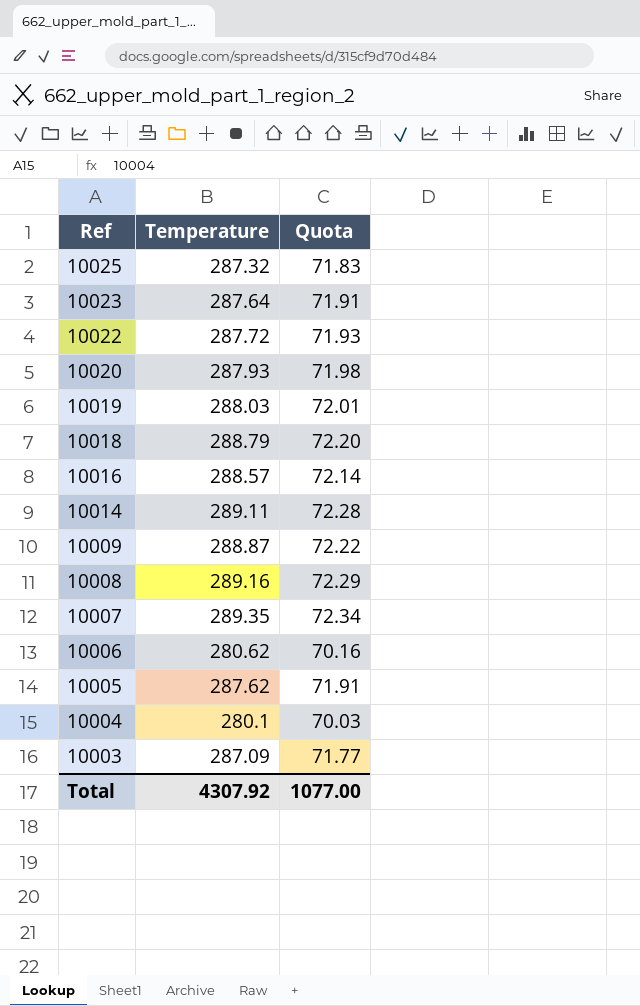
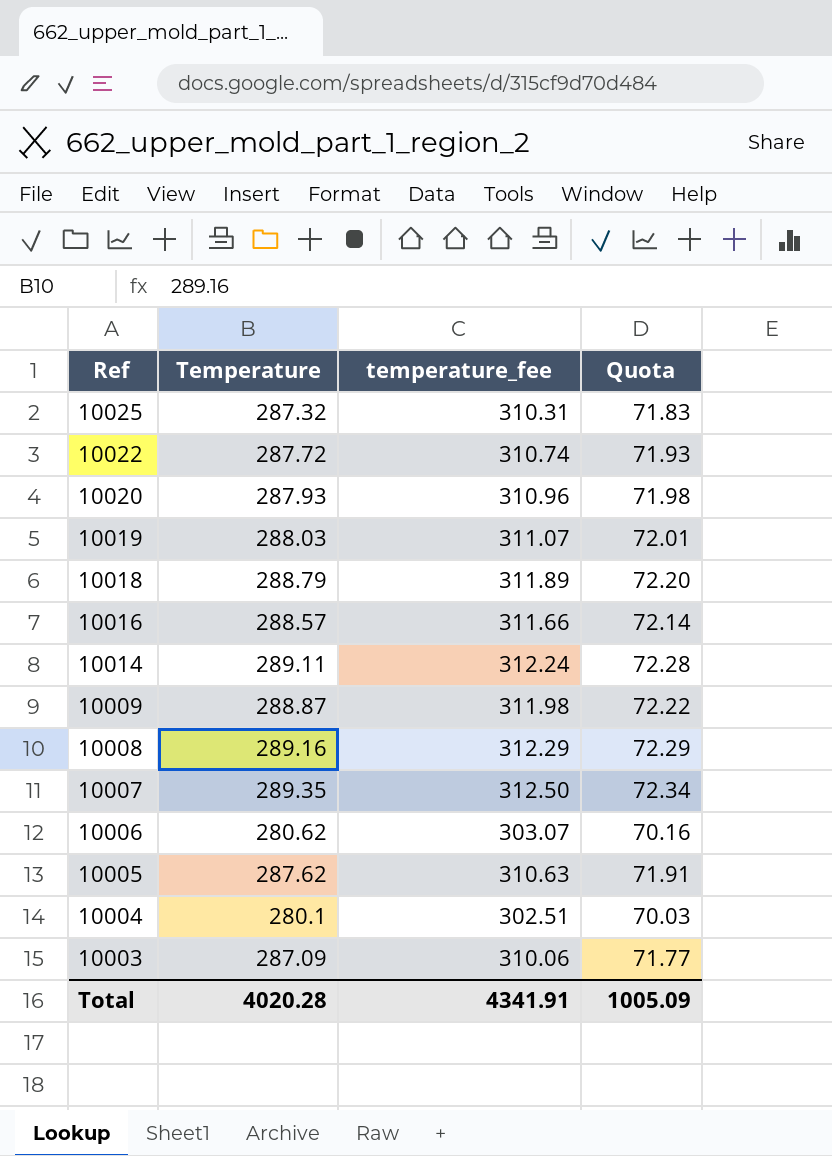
column temperature_fee | formula: none -> [Temperature] * 1.08
row 10023: 287.64 | 71.91 -> none
Total | Temperature: 4307.92 -> 4020.28
Total | Quota: 1077.00 -> 1005.09

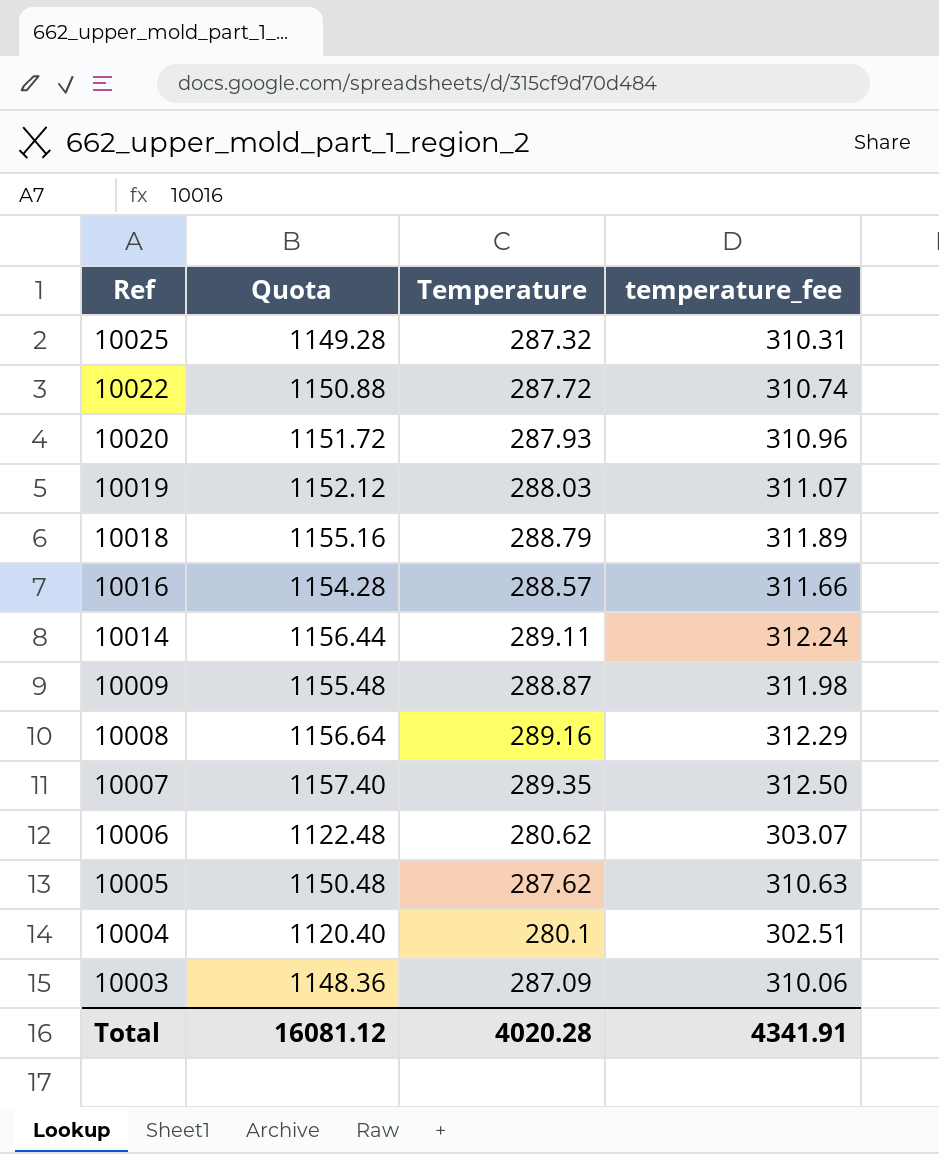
column Quota | formula: [Temperature] * 0.25 -> [Temperature] * 4
column Quota | position: 4 -> 2
Total | Quota: 1005.09 -> 16081.12

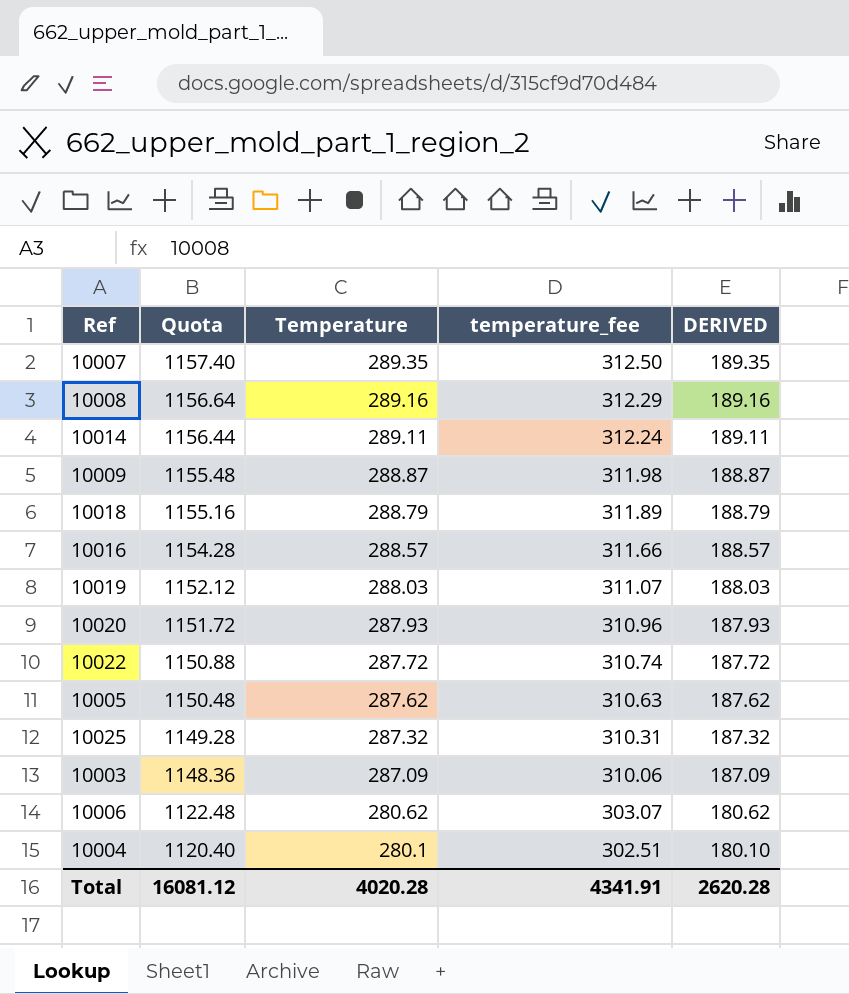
row order: Ref descending -> Quota descending
column DERIVED | formula: none -> [Temperature] - 100

